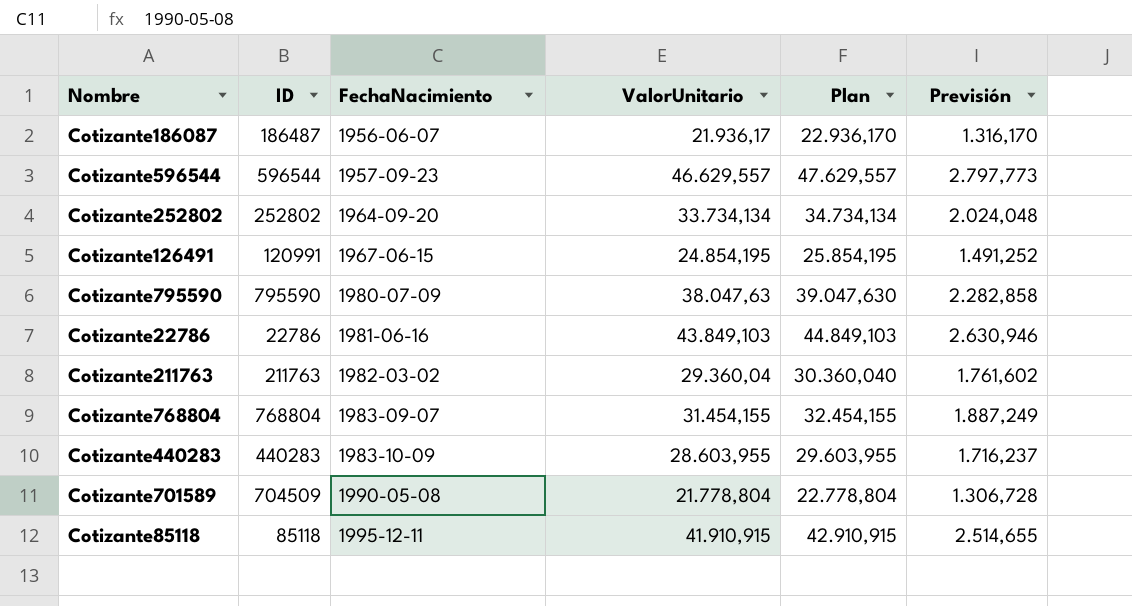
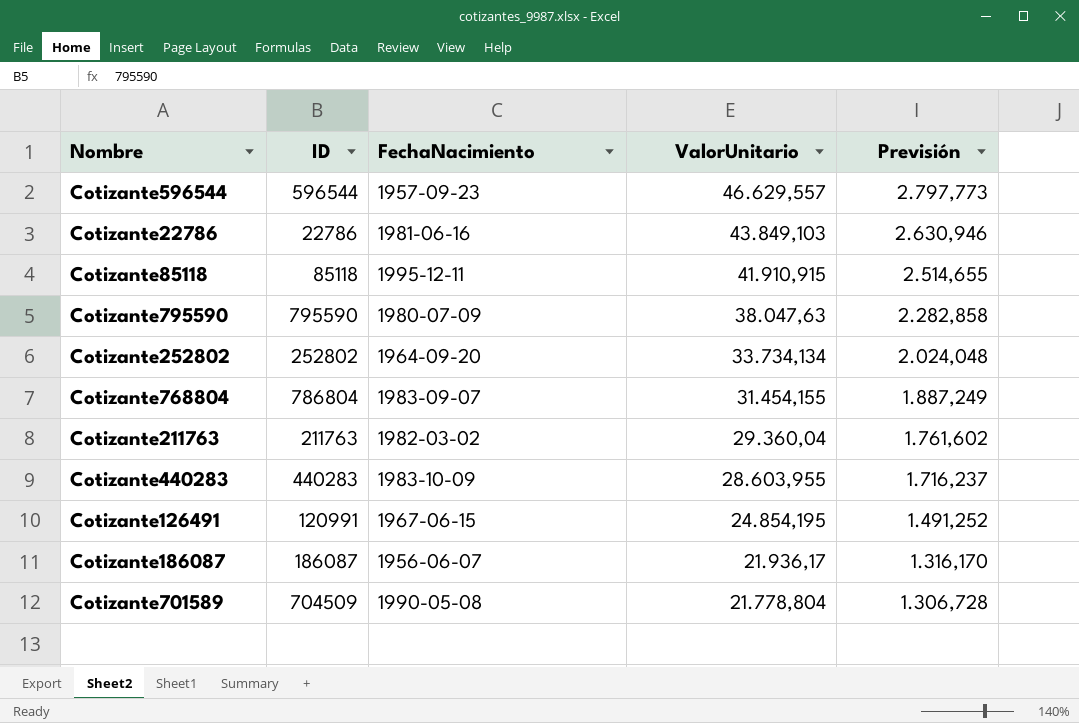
row order: FechaNacimiento ascending -> ValorUnitario descending
column Plan | formula: [ValorUnitario] + 1000 -> none
Cotizante768804 | ID: 768804 -> 786804
Cotizante186087 | ID: 186487 -> 186087

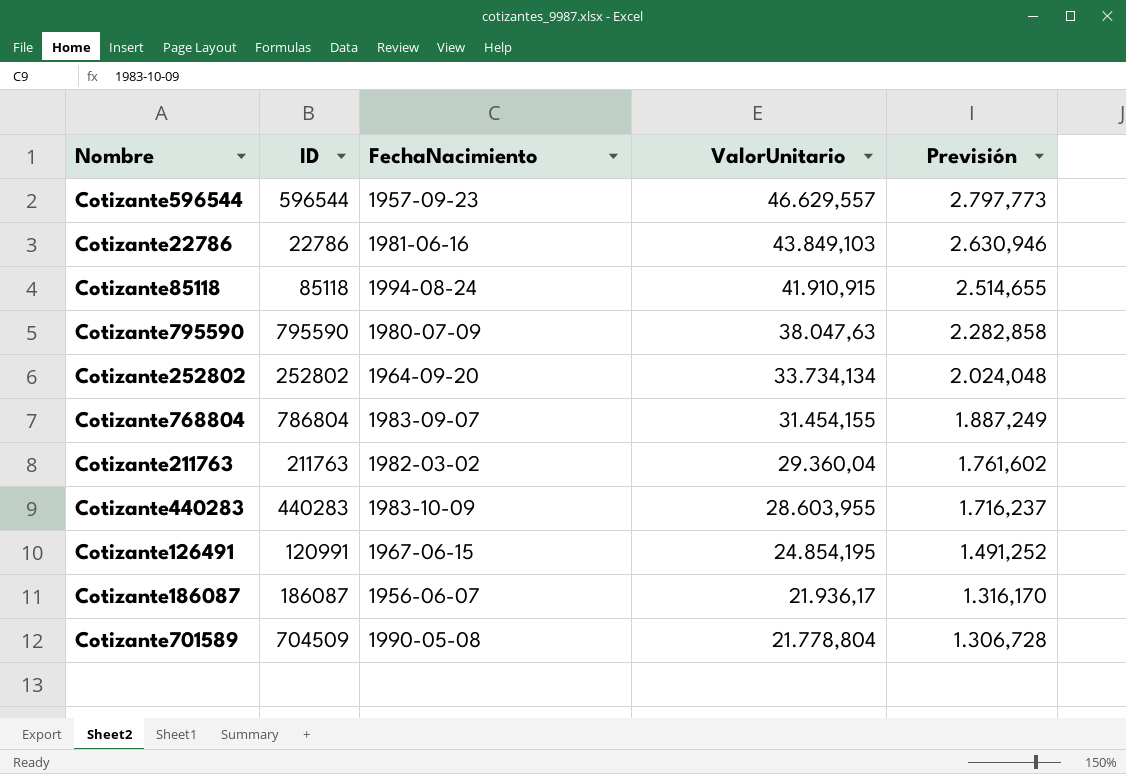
Cotizante85118 | FechaNacimiento: 1995-12-11 -> 1994-08-24

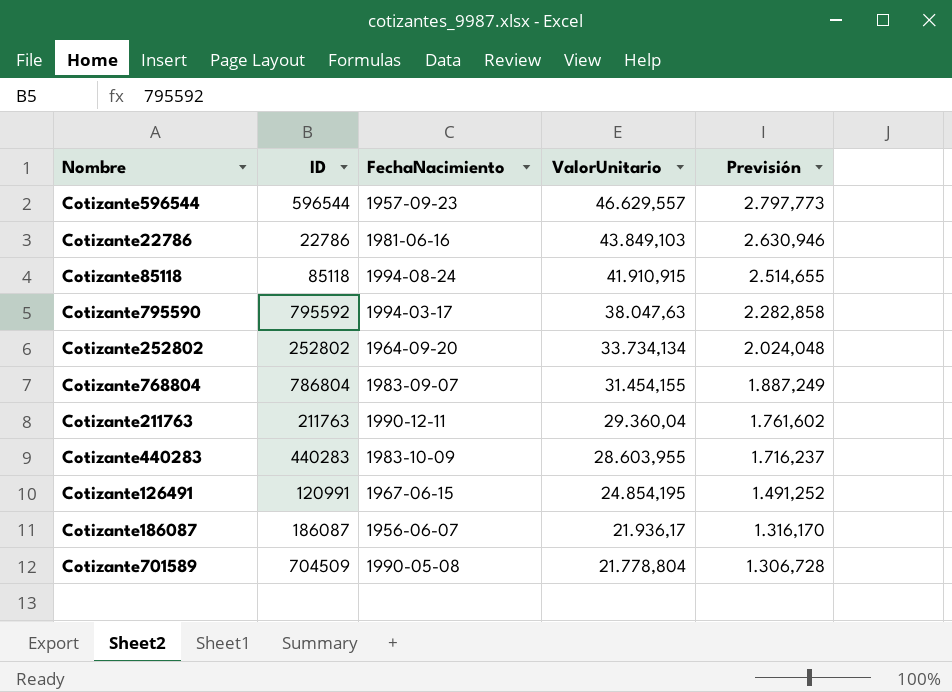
Cotizante795590 | ID: 795590 -> 795592
Cotizante795590 | FechaNacimiento: 1980-07-09 -> 1994-03-17
Cotizante211763 | FechaNacimiento: 1982-03-02 -> 1990-12-11

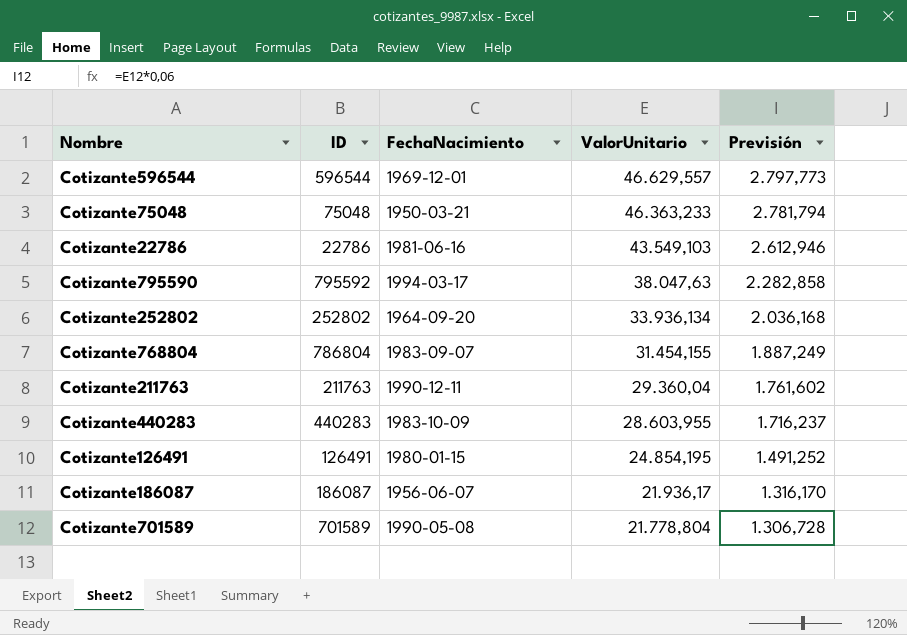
row Cotizante85118: 85118 | 1994-08-24 | 41.910,915 | 2.514,655 -> none
Cotizante596544 | FechaNacimiento: 1957-09-23 -> 1969-12-01
row Cotizante75048: none -> 75048 | 1950-03-21 | 46.363,233 | 2.781,794
Cotizante22786 | ValorUnitario: 43.849,103 -> 43.549,103
Cotizante22786 | Previsión: 2.630,946 -> 2.612,946
Cotizante252802 | ValorUnitario: 33.734,134 -> 33.936,134
Cotizante252802 | Previsión: 2.024,048 -> 2.036,168
Cotizante126491 | ID: 120991 -> 126491
Cotizante126491 | FechaNacimiento: 1967-06-15 -> 1980-01-15
Cotizante701589 | ID: 704509 -> 701589

